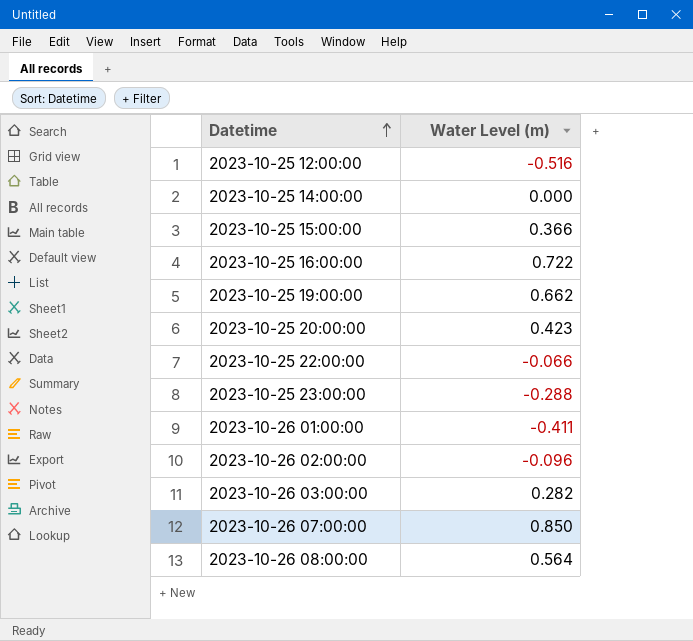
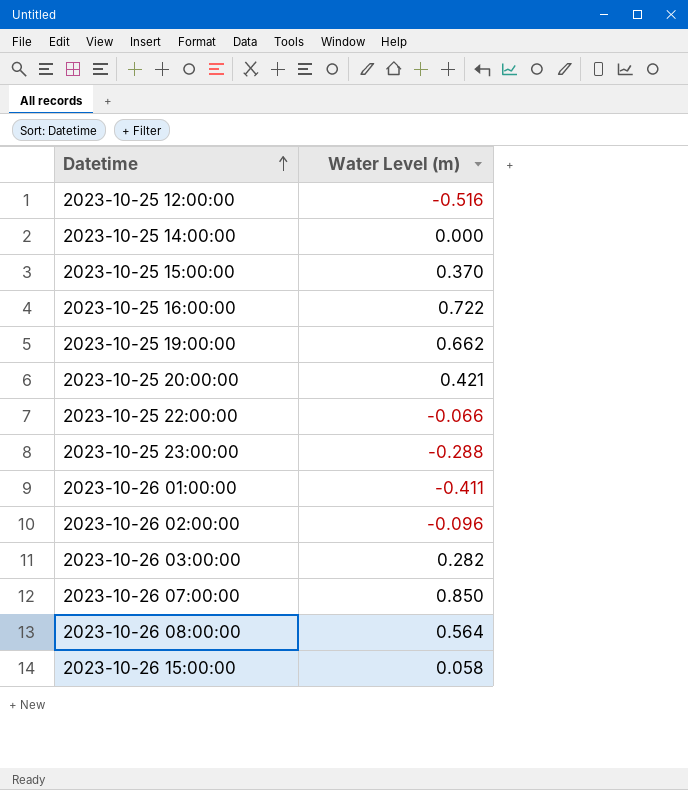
2023-10-25 15:00:00 | Water Level (m): 0.366 -> 0.370
2023-10-25 20:00:00 | Water Level (m): 0.423 -> 0.421
row 2023-10-26 15:00:00: none -> 0.058

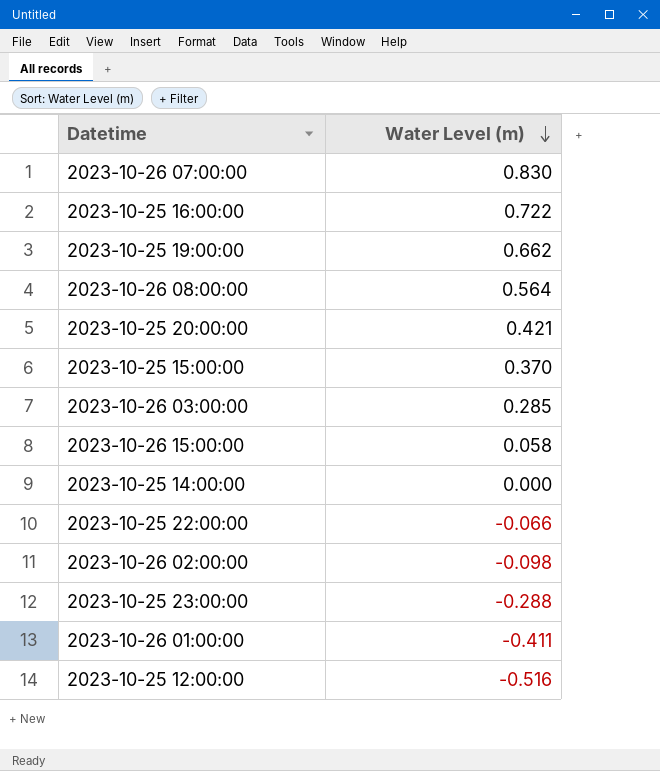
row order: Datetime ascending -> Water Level (m) descending
2023-10-26 07:00:00 | Water Level (m): 0.850 -> 0.830
2023-10-26 03:00:00 | Water Level (m): 0.282 -> 0.285
2023-10-26 02:00:00 | Water Level (m): -0.096 -> -0.098

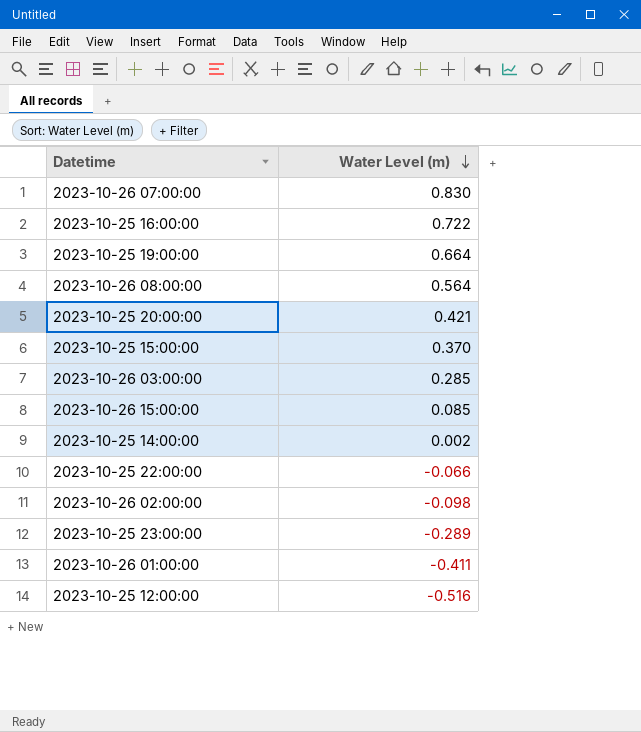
2023-10-25 19:00:00 | Water Level (m): 0.662 -> 0.664
2023-10-26 15:00:00 | Water Level (m): 0.058 -> 0.085
2023-10-25 14:00:00 | Water Level (m): 0.000 -> 0.002
2023-10-25 23:00:00 | Water Level (m): -0.288 -> -0.289

